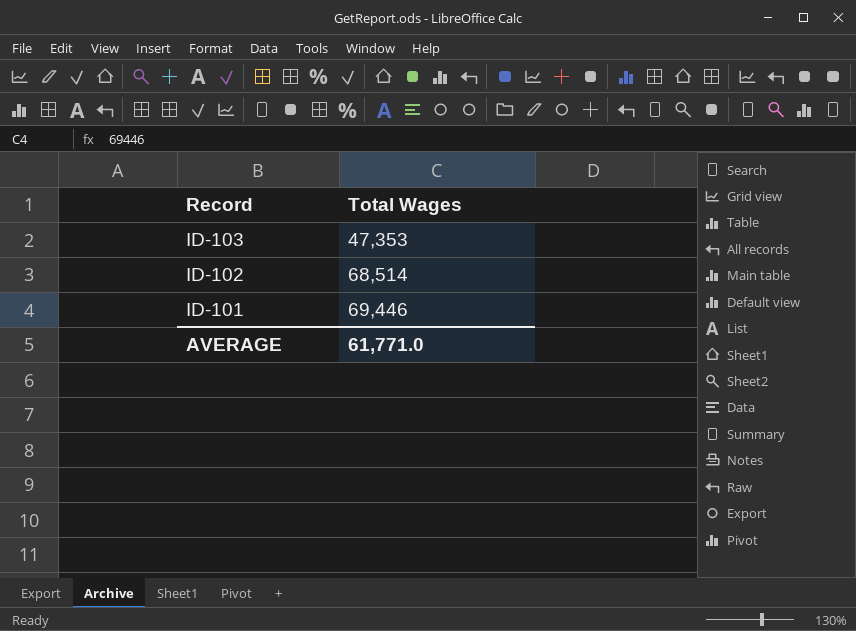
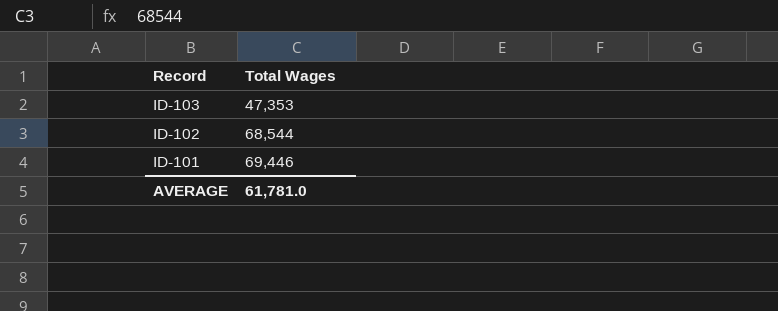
ID-102 | Total Wages: 68,514 -> 68,544
AVERAGE | Total Wages: 61,771.0 -> 61,781.0

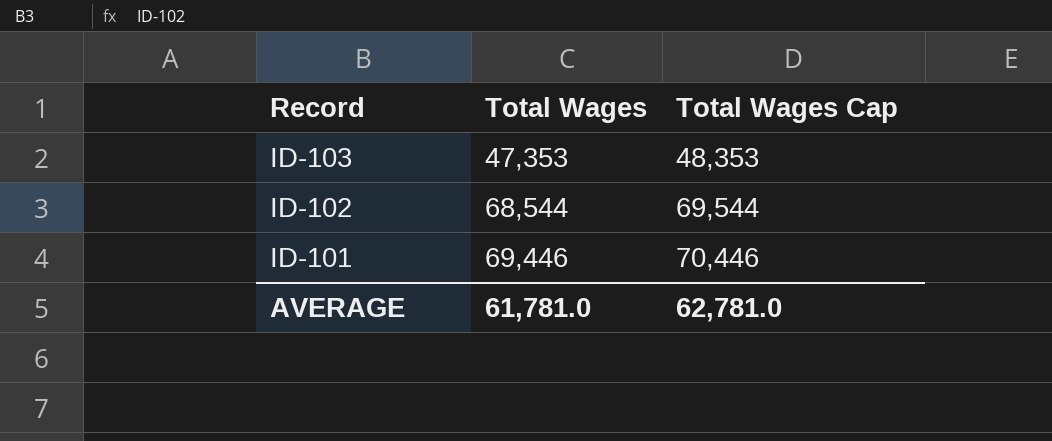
column Total Wages Cap | formula: none -> [Total Wages] + 1000

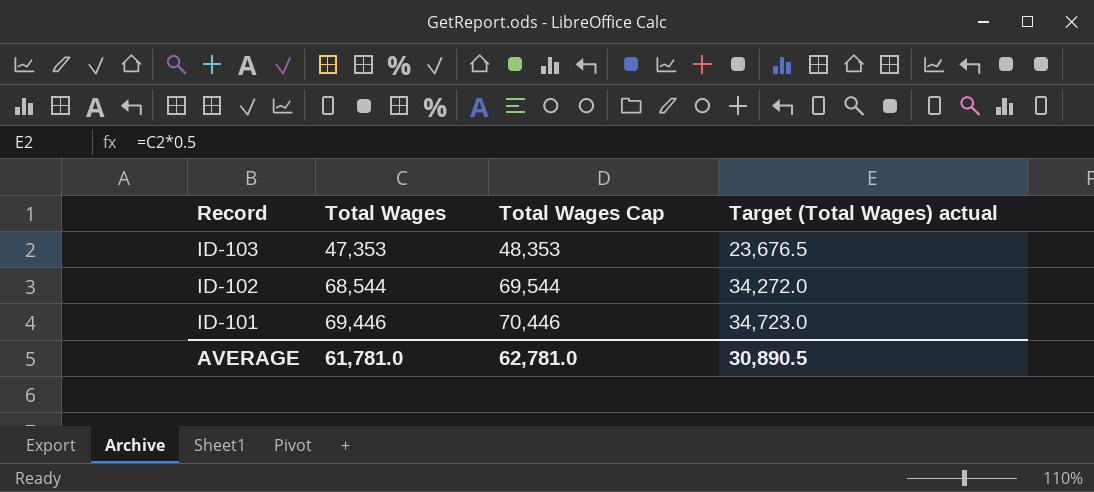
column Target (Total Wages) actual | formula: none -> [Total Wages] * 0.5

